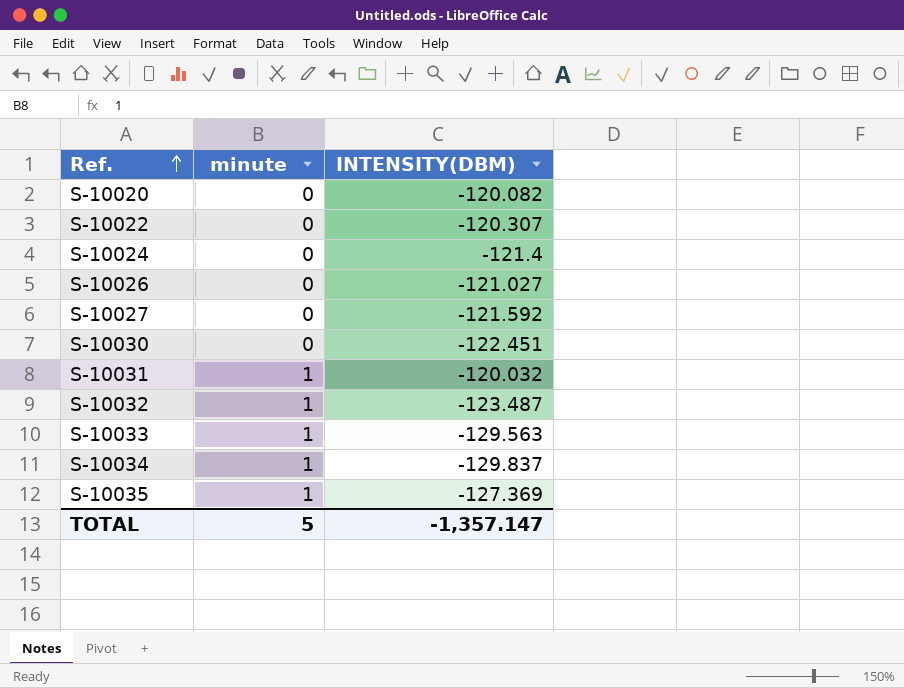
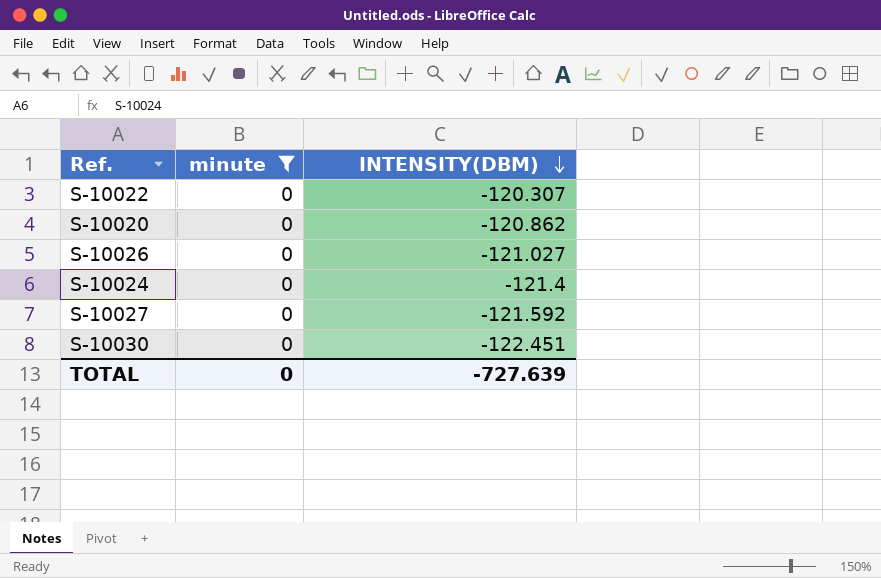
filter: none -> minute = 0
row order: Ref. ascending -> INTENSITY(DBM) descending
S-10020 | INTENSITY(DBM): -120.082 -> -120.862
TOTAL | minute: 5 -> 0
TOTAL | INTENSITY(DBM): -1,357.147 -> -727.639

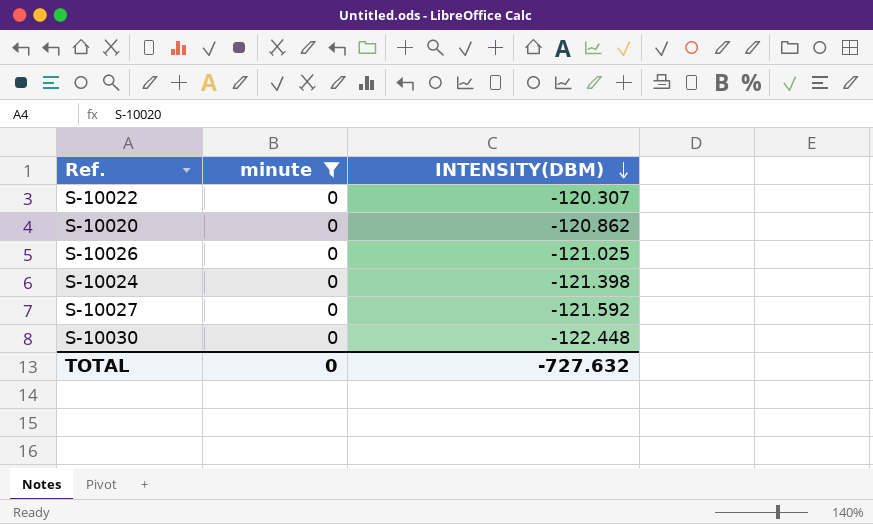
S-10026 | INTENSITY(DBM): -121.027 -> -121.025
S-10024 | INTENSITY(DBM): -121.4 -> -121.398
S-10030 | INTENSITY(DBM): -122.451 -> -122.448
TOTAL | INTENSITY(DBM): -727.639 -> -727.632

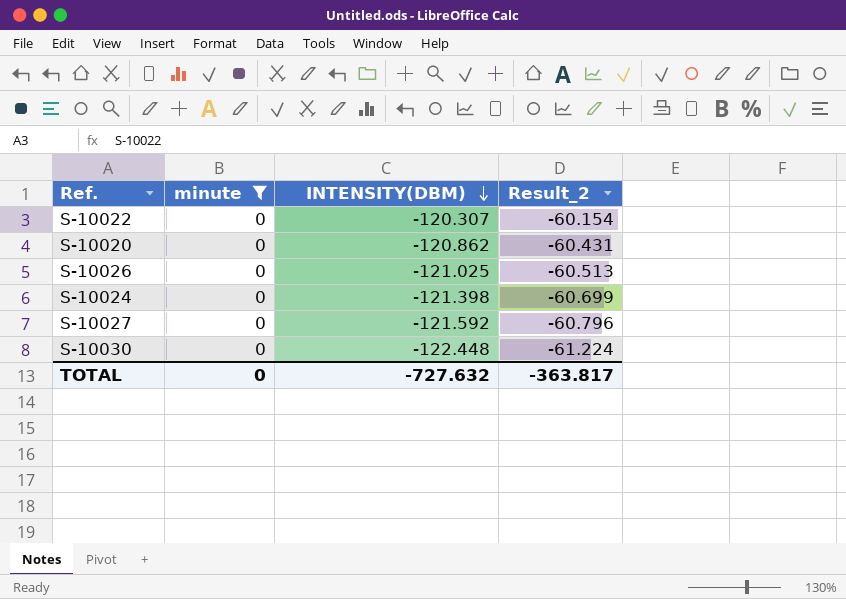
column Result_2 | formula: none -> [INTENSITY(DBM)] * 0.5

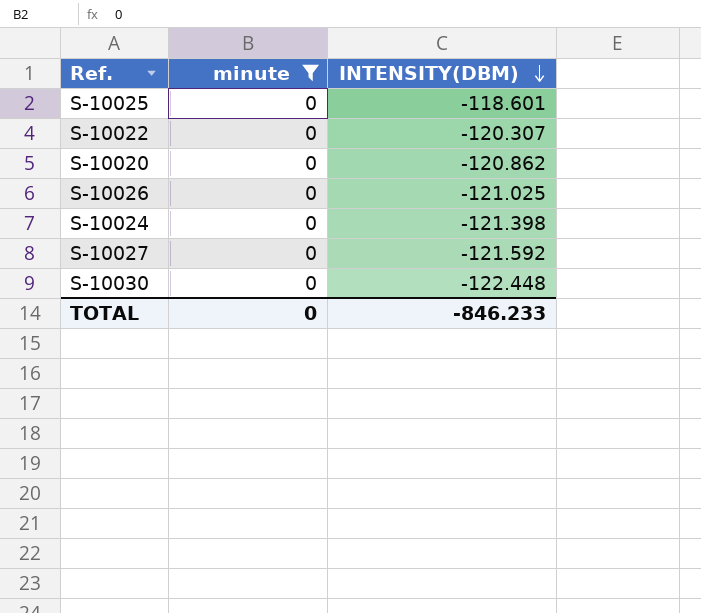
column Result_2 | formula: [INTENSITY(DBM)] * 0.5 -> none
row S-10025: none -> 0 | -118.601
TOTAL | INTENSITY(DBM): -727.632 -> -846.233

